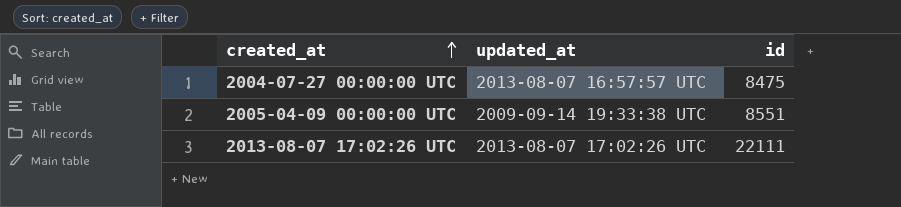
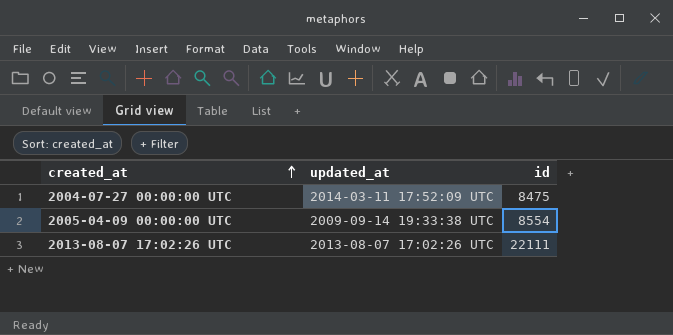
2004-07-27 00:00:00 UTC | updated_at: 2013-08-07 16:57:57 UTC -> 2014-03-11 17:52:09 UTC
2005-04-09 00:00:00 UTC | id: 8551 -> 8554

